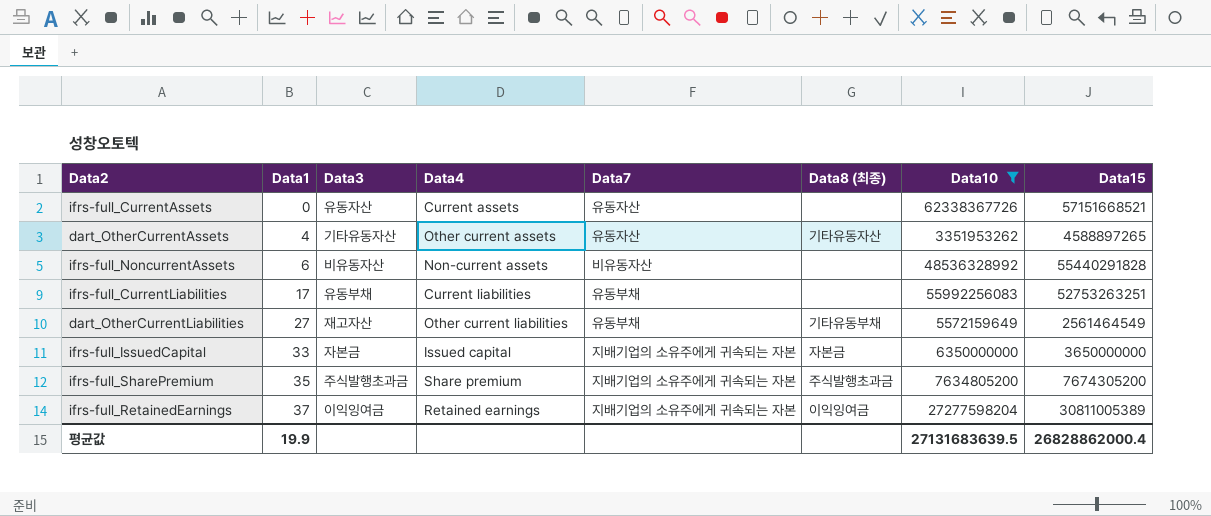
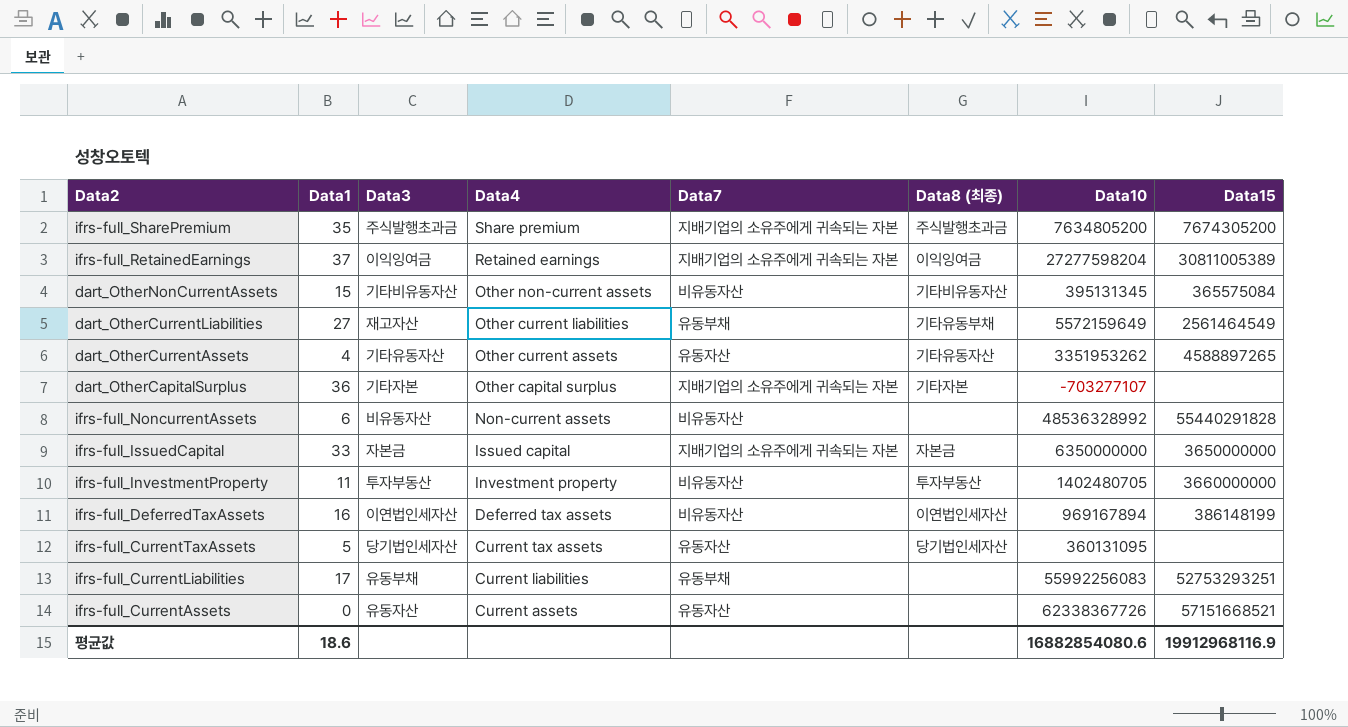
filter: Data10 >= 3351953262 -> none
row order: Data1 ascending -> Data4 descending
ifrs-full_CurrentLiabilities | Data15: 52753263251 -> 52753293251
평균값 | Data1: 19.9 -> 18.6
평균값 | Data10: 27131683639.5 -> 16882854080.6
평균값 | Data15: 26828862000.4 -> 19912968116.9

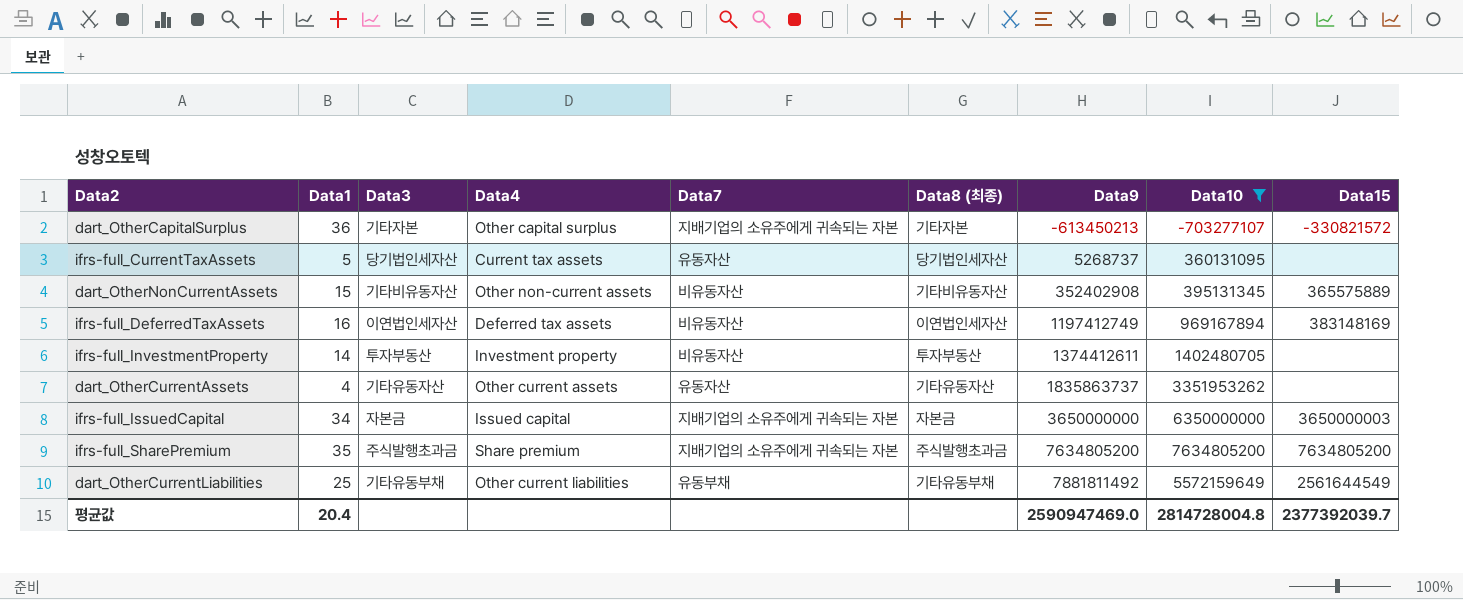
filter: none -> Data10 <= 7634805200
row order: Data4 descending -> Data9 ascending
column Data9 | position: none -> 7
dart_OtherCapitalSurplus | Data15: none -> -330821572
dart_OtherNonCurrentAssets | Data15: 365575084 -> 365575889
ifrs-full_DeferredTaxAssets | Data15: 386148199 -> 383148169
ifrs-full_InvestmentProperty | Data1: 11 -> 14
ifrs-full_InvestmentProperty | Data15: 3660000000 -> none
dart_OtherCurrentAssets | Data15: 4588897265 -> none
ifrs-full_IssuedCapital | Data1: 33 -> 34
ifrs-full_IssuedCapital | Data15: 3650000000 -> 3650000003
ifrs-full_SharePremium | Data15: 7674305200 -> 7634805200
dart_OtherCurrentLiabilities | Data1: 27 -> 25
dart_OtherCurrentLiabilities | Data3: 재고자산 -> 기타유동부채
dart_OtherCurrentLiabilities | Data15: 2561464549 -> 2561644549
평균값 | Data1: 18.6 -> 20.4
평균값 | Data10: 16882854080.6 -> 2814728004.8
평균값 | Data15: 19912968116.9 -> 2377392039.7

